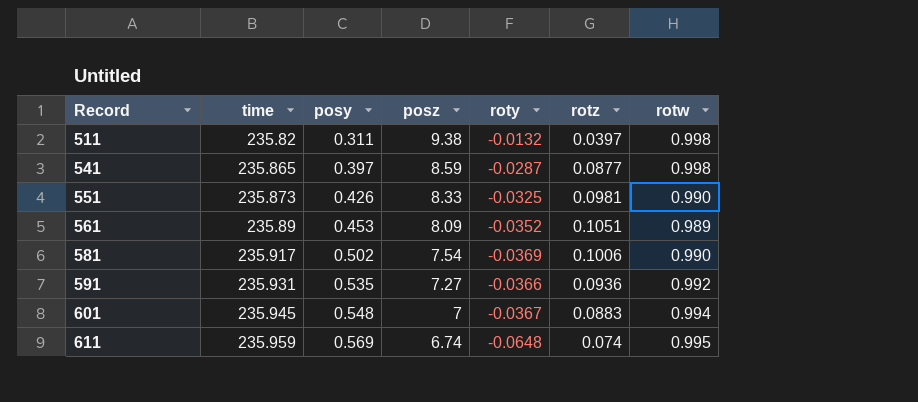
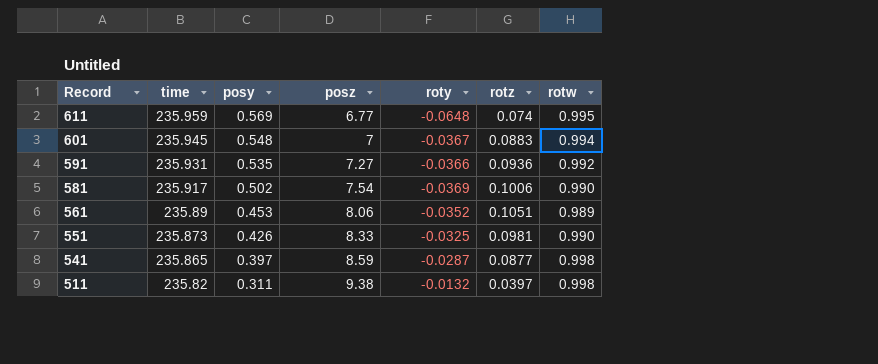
row order: Record ascending -> Record descending
611 | posz: 6.74 -> 6.77
561 | posz: 8.09 -> 8.06

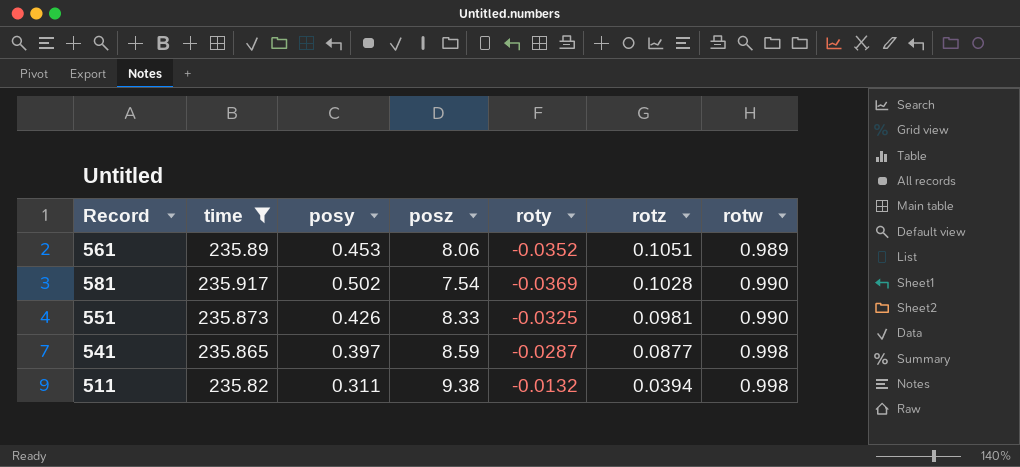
filter: none -> time <= 235.917
row order: Record descending -> rotz descending
581 | rotz: 0.1006 -> 0.1028
511 | rotz: 0.0397 -> 0.0394

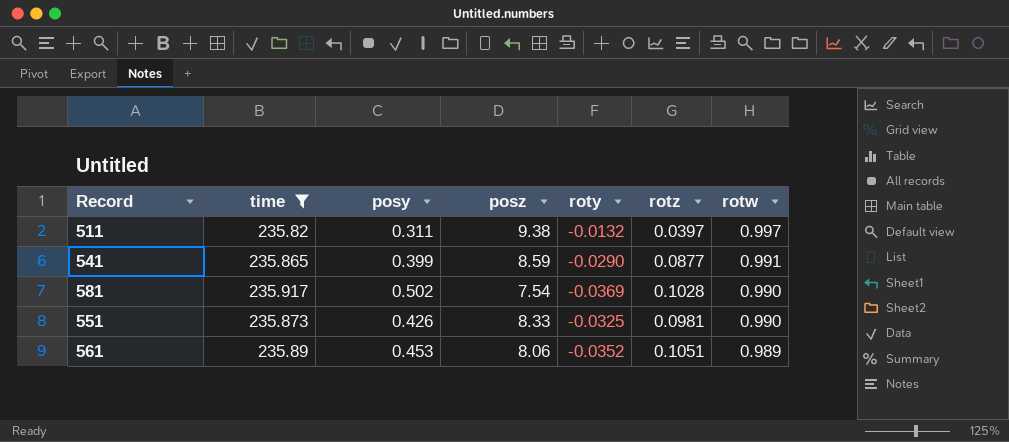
row order: rotz descending -> rotw descending
511 | rotz: 0.0394 -> 0.0397
511 | rotw: 0.998 -> 0.997
541 | posy: 0.397 -> 0.399
541 | roty: -0.0287 -> -0.0290
541 | rotw: 0.998 -> 0.991

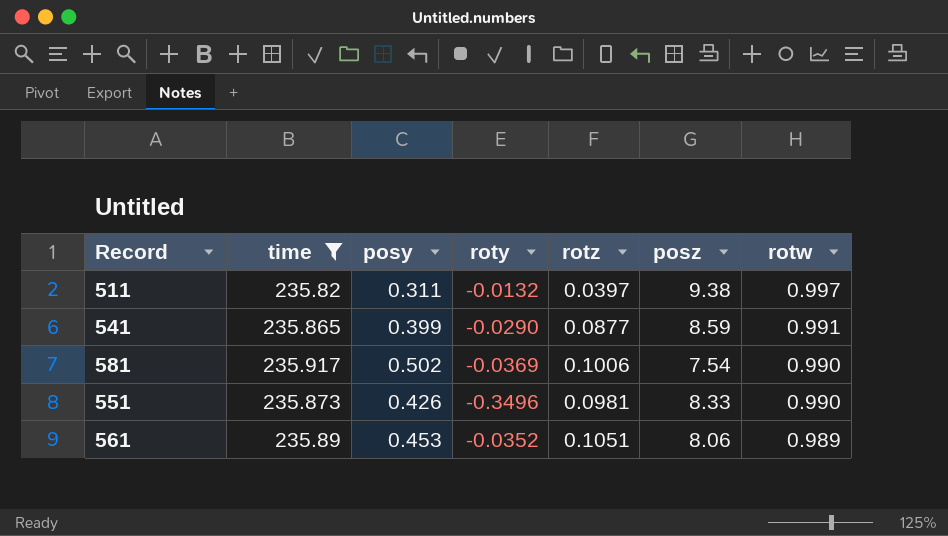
column posz | position: 4 -> 6
581 | rotz: 0.1028 -> 0.1006
551 | roty: -0.0325 -> -0.3496

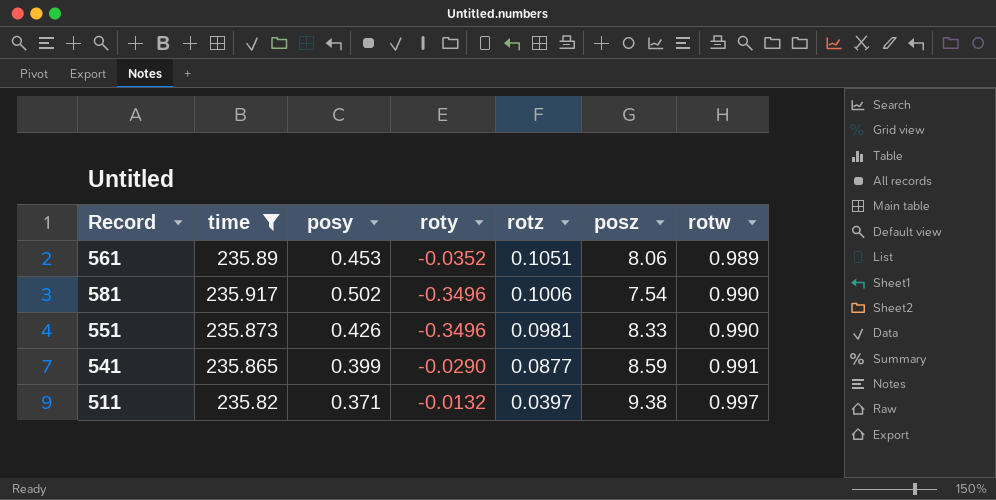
row order: rotw descending -> rotz descending
581 | roty: -0.0369 -> -0.3496
511 | posy: 0.311 -> 0.371

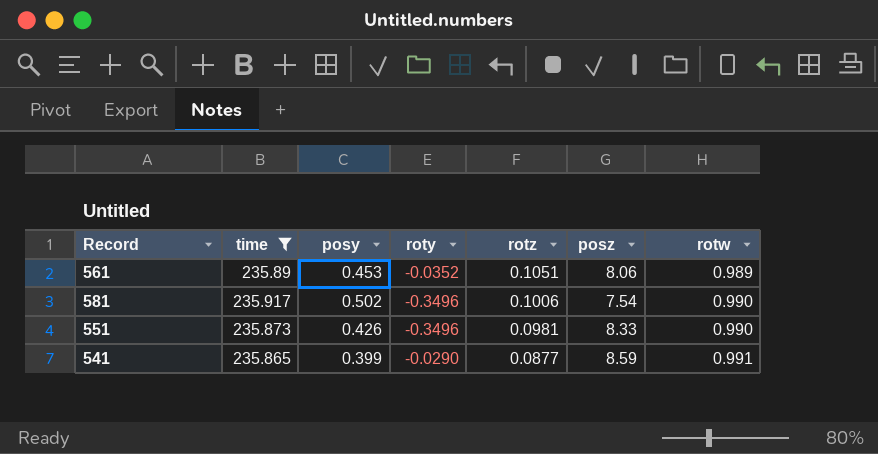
row 511: 235.82 | 0.371 | -0.0132 | 0.0397 | 9.38 | 0.997 -> none

